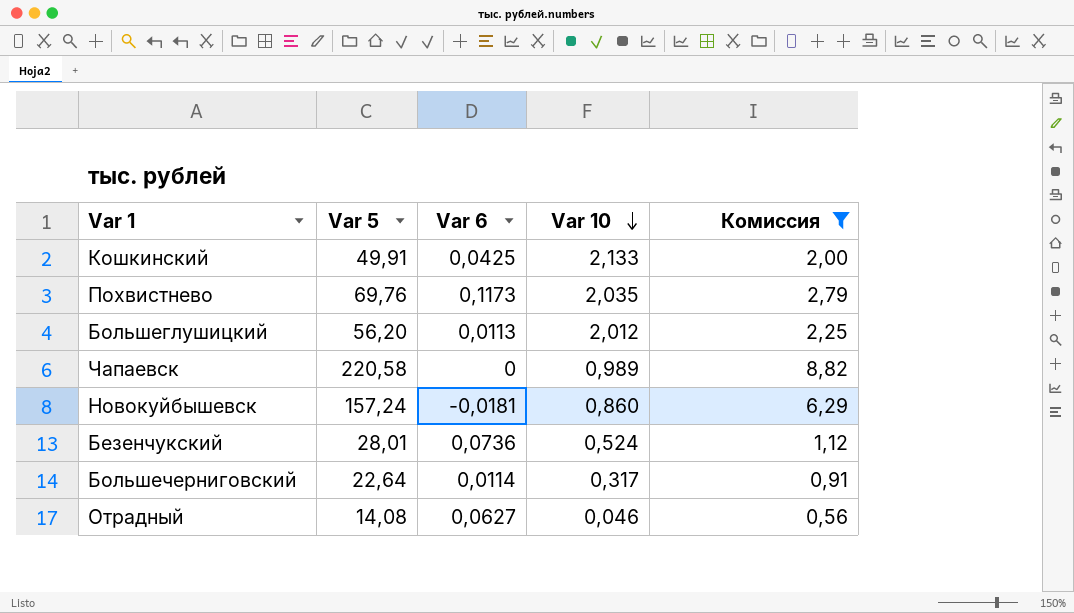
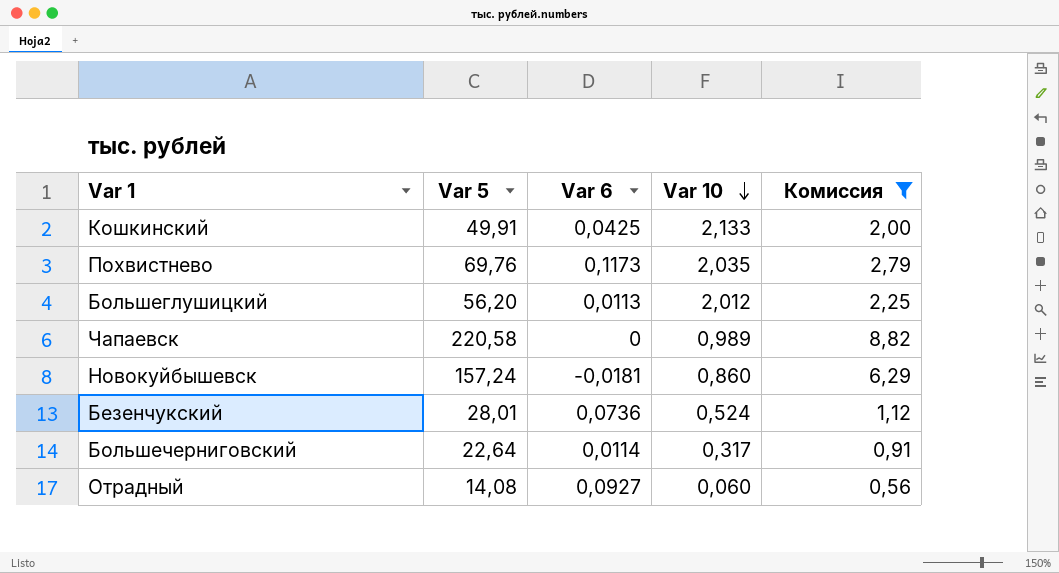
Отрадный | Var 6: 0,0627 -> 0,0927
Отрадный | Var 10: 0,046 -> 0,060

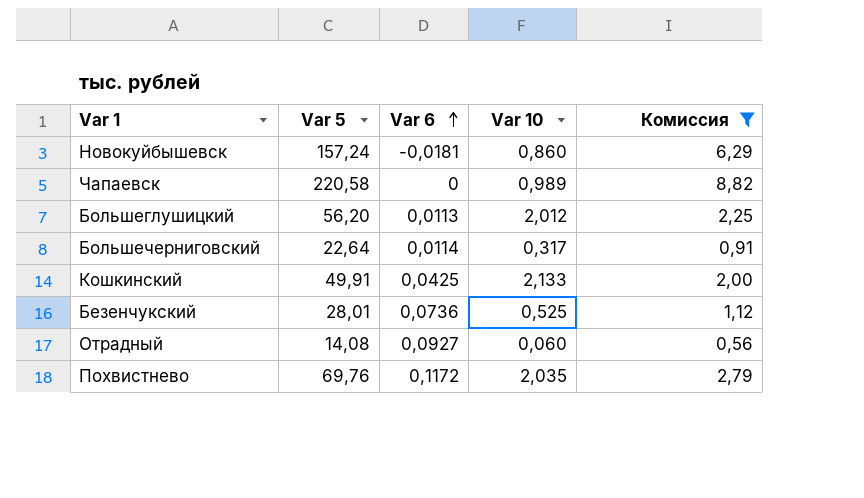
row order: Var 10 descending -> Var 6 ascending
Безенчукский | Var 10: 0,524 -> 0,525
Похвистнево | Var 6: 0,1173 -> 0,1172

